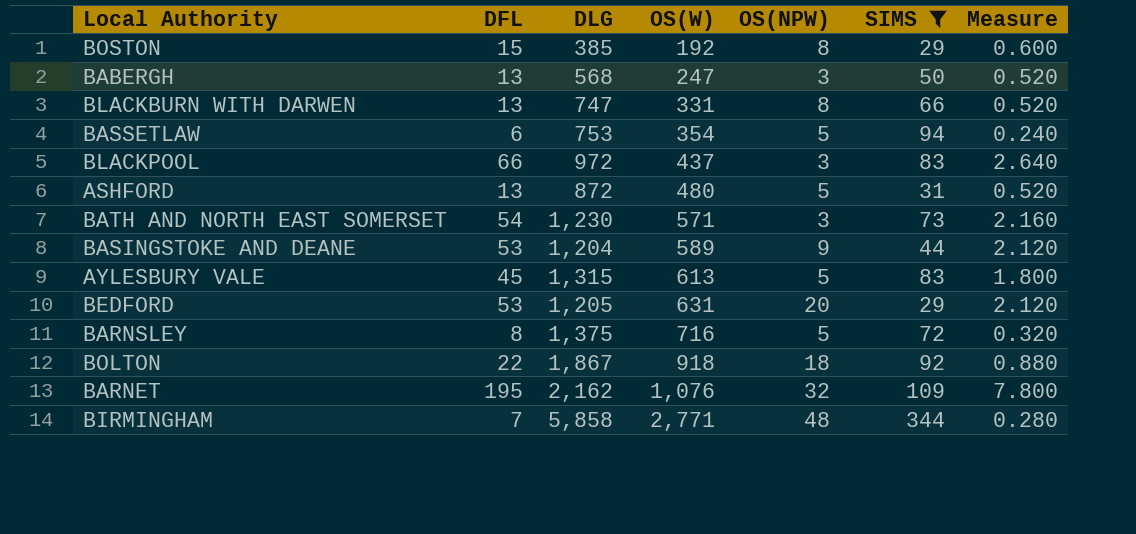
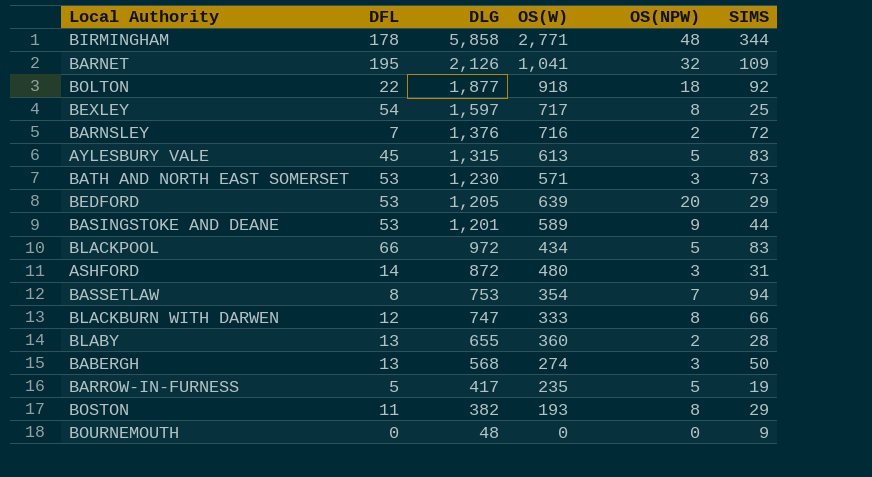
filter: SIMS >= 29 -> none
row order: OS(W) ascending -> DLG descending
column Measure | formula: [DFL] * 0.04 -> none
BIRMINGHAM | DFL: 7 -> 178
BARNET | DLG: 2,162 -> 2,126
BARNET | OS(W): 1,076 -> 1,041
BOLTON | DLG: 1,867 -> 1,877
BARNSLEY | DFL: 8 -> 7
BARNSLEY | DLG: 1,375 -> 1,376
BARNSLEY | OS(NPW): 5 -> 2
BATH AND NORTH EAST SOMERSET | DFL: 54 -> 53
BEDFORD | OS(W): 631 -> 639
BASINGSTOKE AND DEANE | DLG: 1,204 -> 1,201
BLACKPOOL | OS(W): 437 -> 434
BLACKPOOL | OS(NPW): 3 -> 5
ASHFORD | DFL: 13 -> 14
ASHFORD | OS(NPW): 5 -> 3
BASSETLAW | DFL: 6 -> 8
BASSETLAW | OS(NPW): 5 -> 7
BLACKBURN WITH DARWEN | DFL: 13 -> 12
BLACKBURN WITH DARWEN | OS(W): 331 -> 333
BABERGH | OS(W): 247 -> 274
BOSTON | DFL: 15 -> 11
BOSTON | DLG: 385 -> 382
BOSTON | OS(W): 192 -> 193

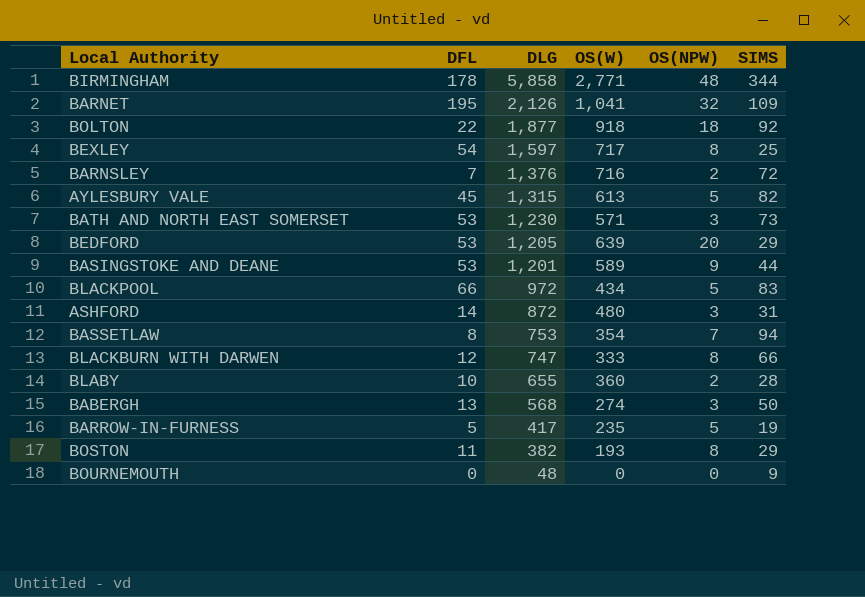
AYLESBURY VALE | SIMS: 83 -> 82
BLABY | DFL: 13 -> 10

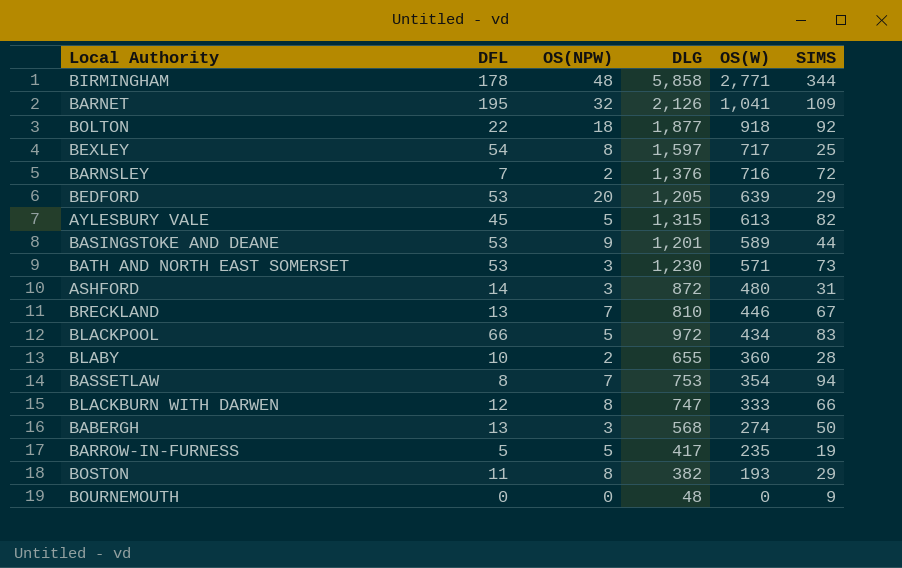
row order: DLG descending -> OS(W) descending
column OS(NPW) | position: 5 -> 3
row BRECKLAND: none -> 13 | 7 | 810 | 446 | 67

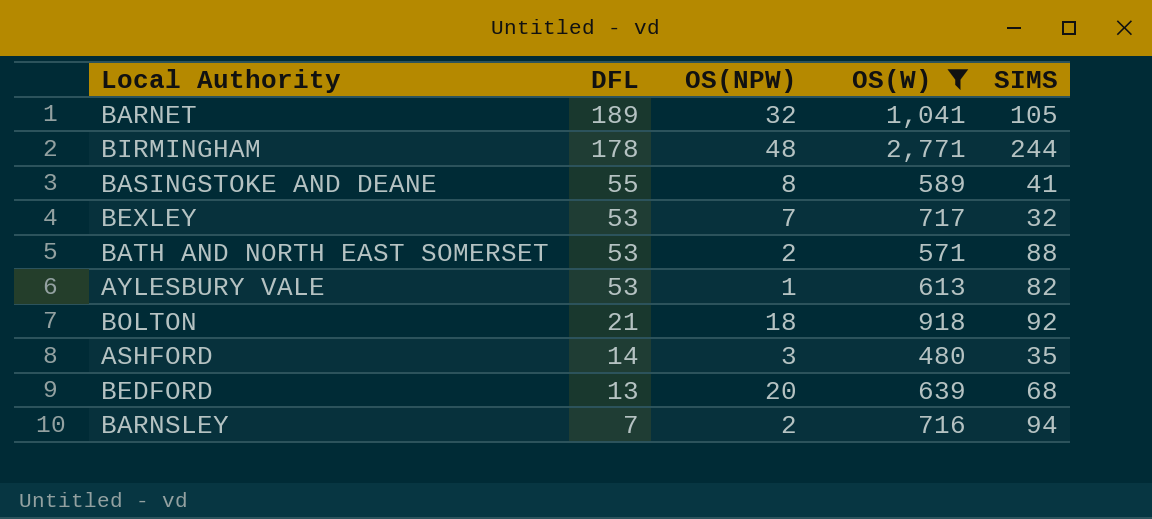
filter: none -> OS(W) >= 480
row order: OS(W) descending -> DFL descending
column DLG | position: 4 -> none
BARNET | DFL: 195 -> 189
BARNET | SIMS: 109 -> 105
BIRMINGHAM | SIMS: 344 -> 244
BASINGSTOKE AND DEANE | DFL: 53 -> 55
BASINGSTOKE AND DEANE | OS(NPW): 9 -> 8
BASINGSTOKE AND DEANE | SIMS: 44 -> 41
BEXLEY | DFL: 54 -> 53
BEXLEY | OS(NPW): 8 -> 7
BEXLEY | SIMS: 25 -> 32
BATH AND NORTH EAST SOMERSET | OS(NPW): 3 -> 2
BATH AND NORTH EAST SOMERSET | SIMS: 73 -> 88
AYLESBURY VALE | DFL: 45 -> 53
AYLESBURY VALE | OS(NPW): 5 -> 1
BOLTON | DFL: 22 -> 21
ASHFORD | SIMS: 31 -> 35
BEDFORD | DFL: 53 -> 13
BEDFORD | SIMS: 29 -> 68
BARNSLEY | SIMS: 72 -> 94

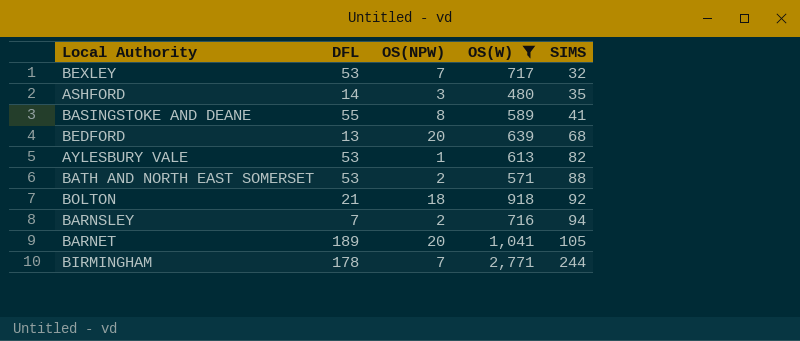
row order: DFL descending -> SIMS ascending
BARNET | OS(NPW): 32 -> 20
BIRMINGHAM | OS(NPW): 48 -> 7

